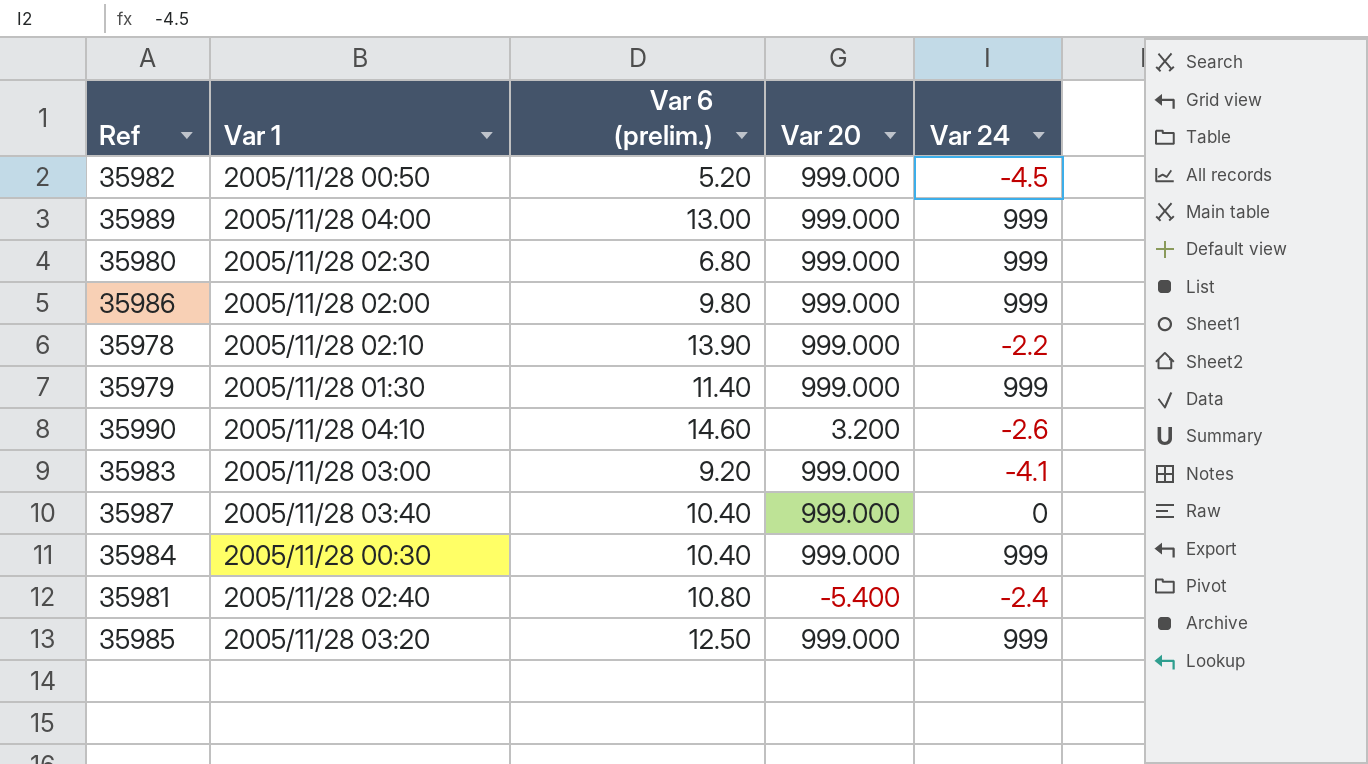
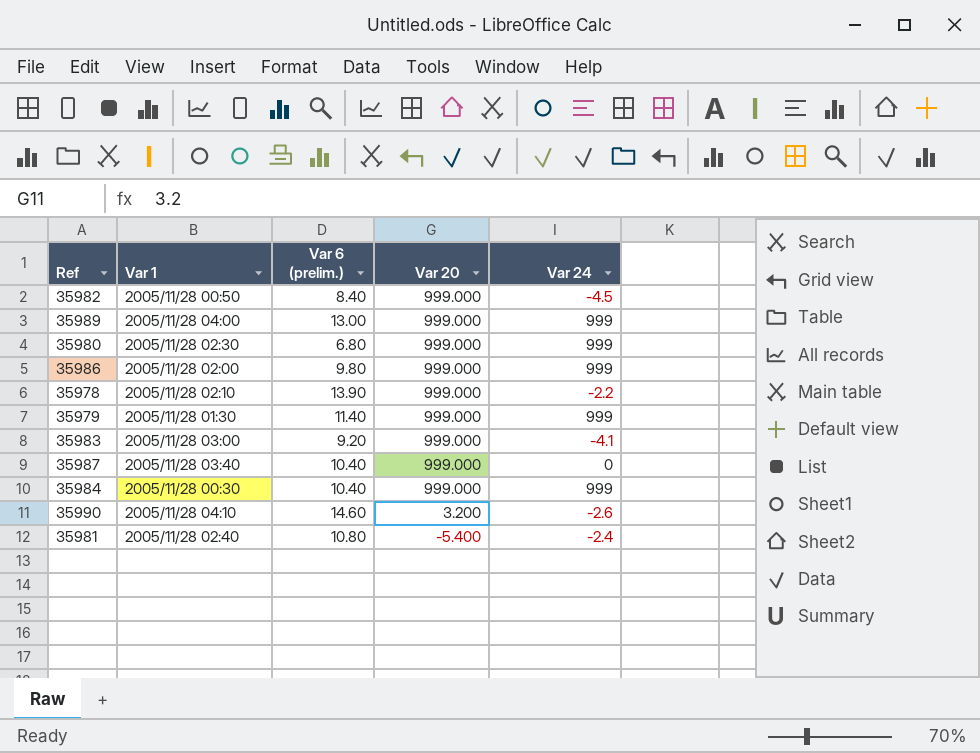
row order: none -> Var 20 descending
row 35985: 2005/11/28 03:20 | 12.50 | 999.000 | 999 -> none
35982 | Var 6 (prelim.): 5.20 -> 8.40

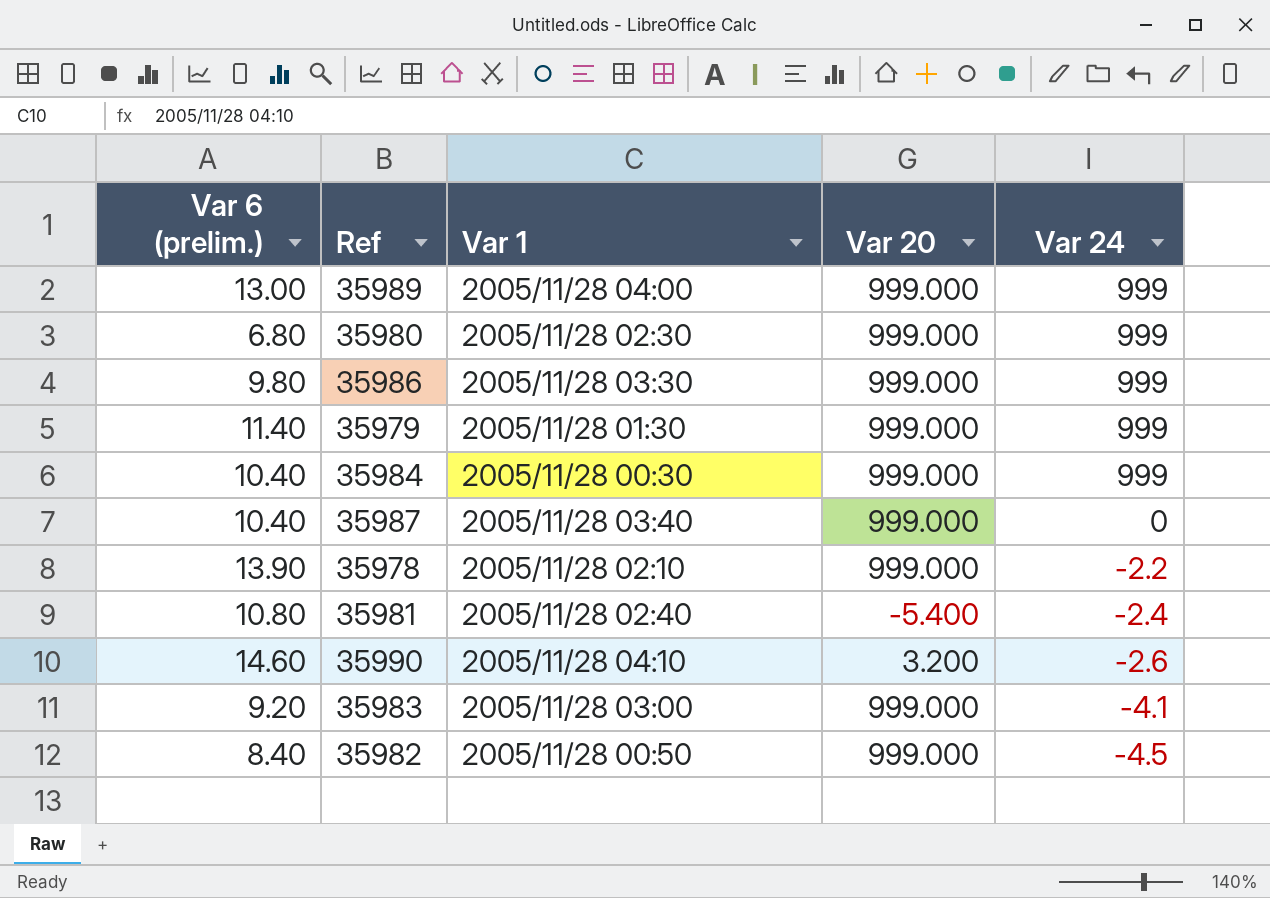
row order: Var 20 descending -> Var 24 descending
column Var 6 (prelim.) | position: 3 -> 1
35986 | Var 1: 2005/11/28 02:00 -> 2005/11/28 03:30

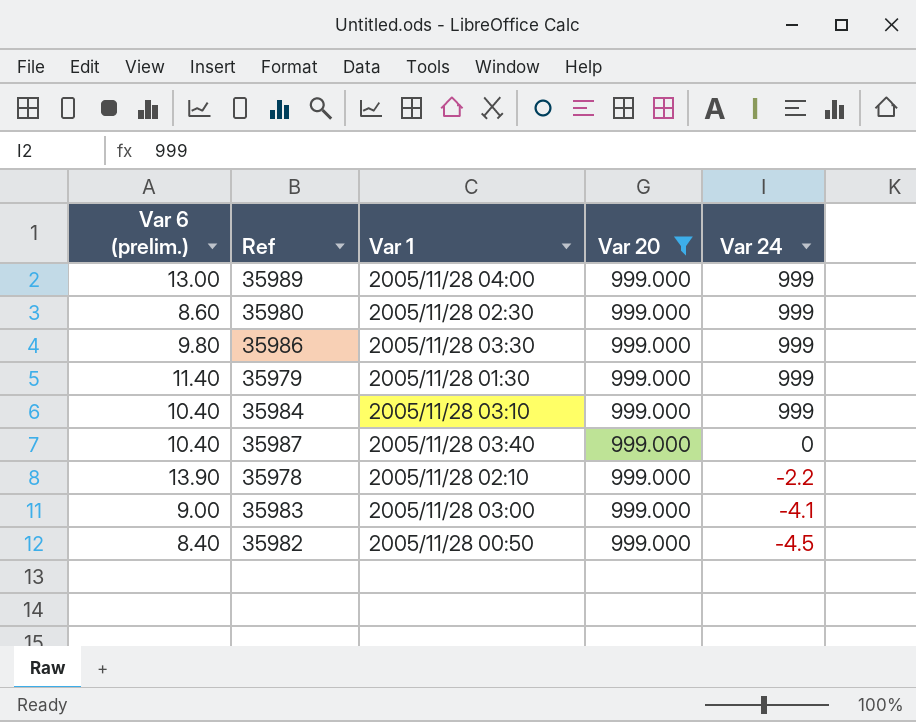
filter: none -> Var 20 = 999.000
35980 | Var 6 (prelim.): 6.80 -> 8.60
35984 | Var 1: 2005/11/28 00:30 -> 2005/11/28 03:10
35983 | Var 6 (prelim.): 9.20 -> 9.00

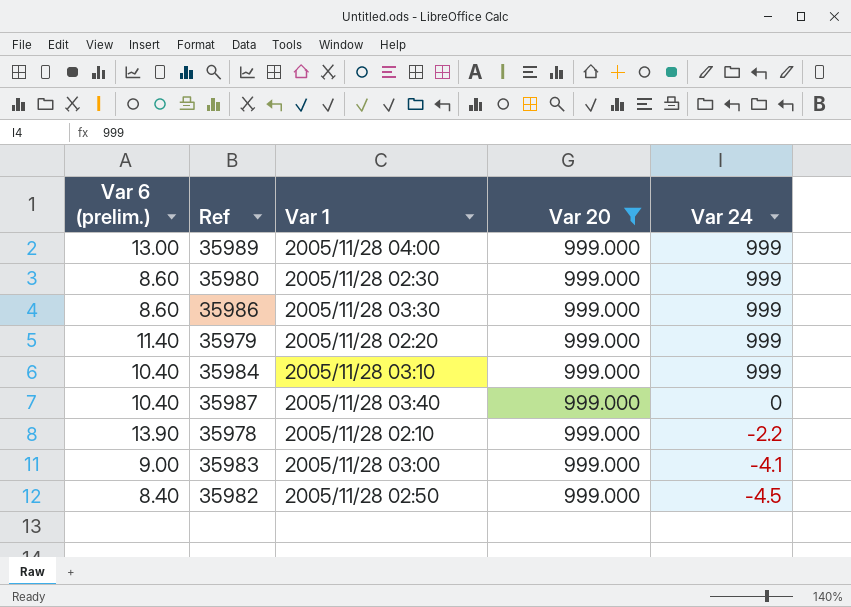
35986 | Var 6 (prelim.): 9.80 -> 8.60
35979 | Var 1: 2005/11/28 01:30 -> 2005/11/28 02:20
35982 | Var 1: 2005/11/28 00:50 -> 2005/11/28 02:50

